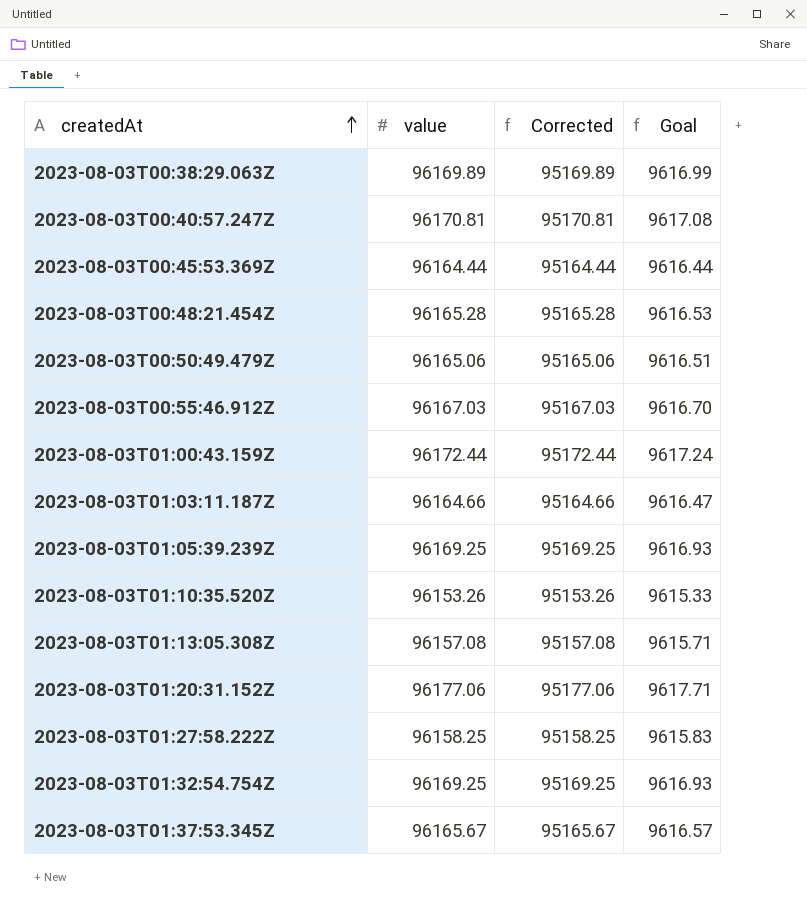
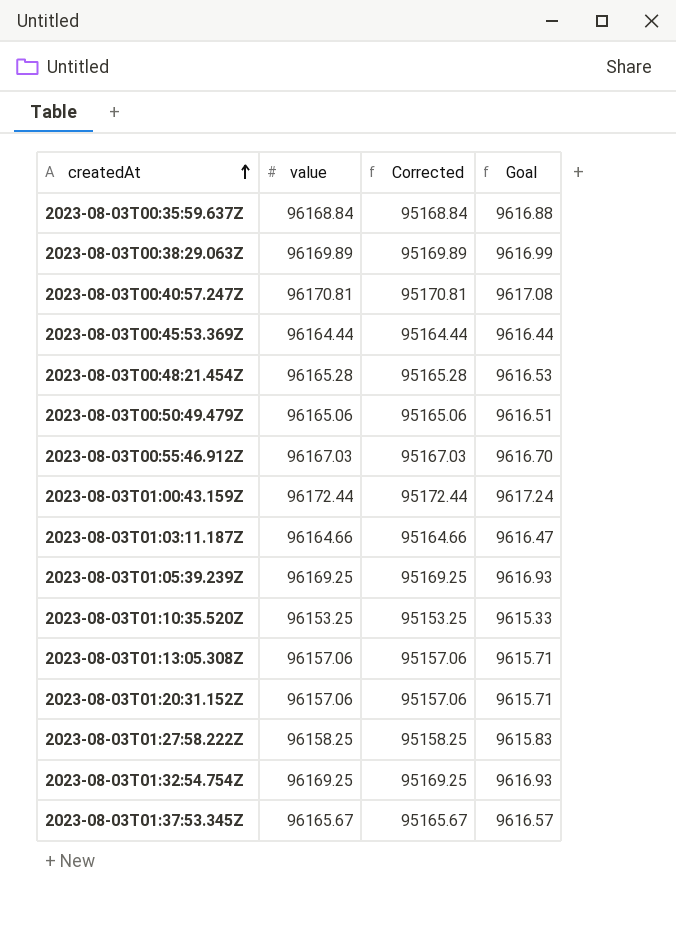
row 2023-08-03T00:35:59.637Z: none -> 96168.84 | 95168.84 | 9616.88
2023-08-03T01:10:35.520Z | value: 96153.26 -> 96153.25
2023-08-03T01:10:35.520Z | Corrected: 95153.26 -> 95153.25
2023-08-03T01:13:05.308Z | value: 96157.08 -> 96157.06
2023-08-03T01:13:05.308Z | Corrected: 95157.08 -> 95157.06
2023-08-03T01:20:31.152Z | value: 96177.06 -> 96157.06
2023-08-03T01:20:31.152Z | Corrected: 95177.06 -> 95157.06
2023-08-03T01:20:31.152Z | Goal: 9617.71 -> 9615.71

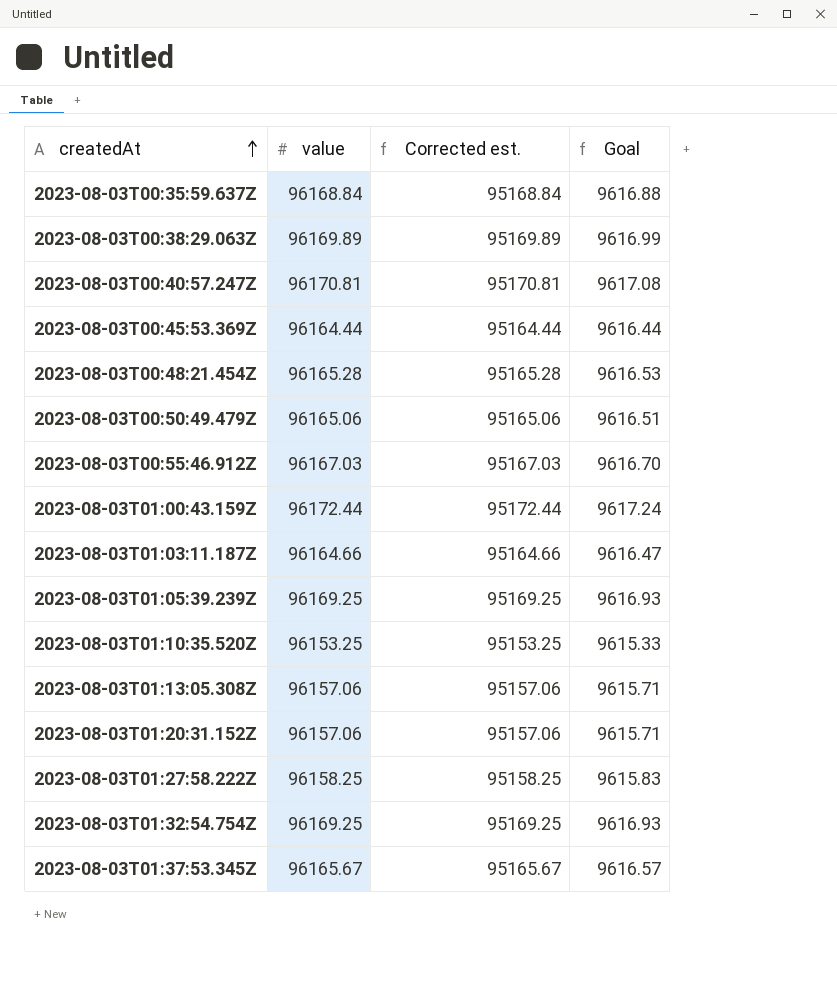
column name: Corrected -> Corrected est.

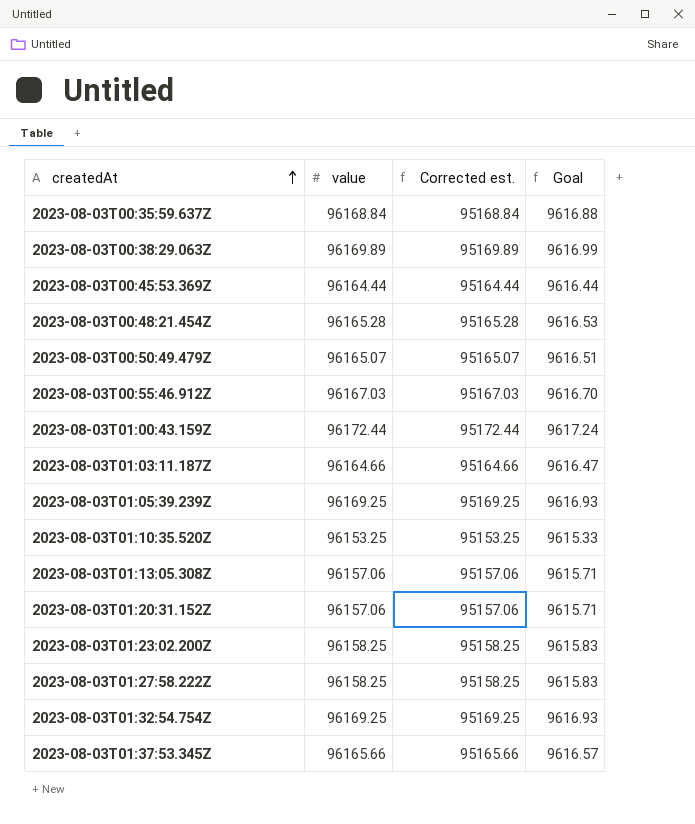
row 2023-08-03T00:40:57.247Z: 96170.81 | 95170.81 | 9617.08 -> none
2023-08-03T00:50:49.479Z | value: 96165.06 -> 96165.07
2023-08-03T00:50:49.479Z | Corrected est.: 95165.06 -> 95165.07
row 2023-08-03T01:23:02.200Z: none -> 96158.25 | 95158.25 | 9615.83
2023-08-03T01:37:53.345Z | value: 96165.67 -> 96165.66
2023-08-03T01:37:53.345Z | Corrected est.: 95165.67 -> 95165.66

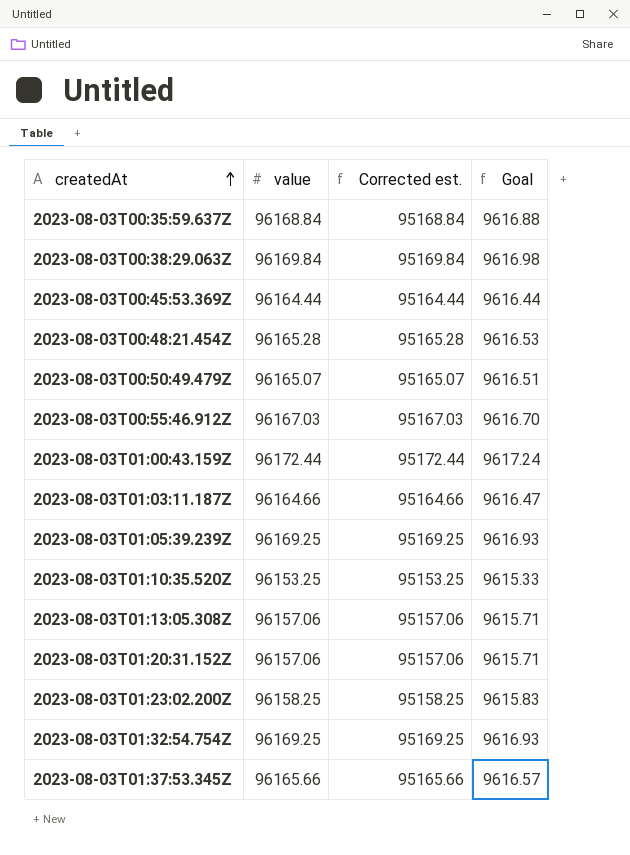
row 2023-08-03T01:27:58.222Z: 96158.25 | 95158.25 | 9615.83 -> none
2023-08-03T00:38:29.063Z | value: 96169.89 -> 96169.84
2023-08-03T00:38:29.063Z | Corrected est.: 95169.89 -> 95169.84
2023-08-03T00:38:29.063Z | Goal: 9616.99 -> 9616.98

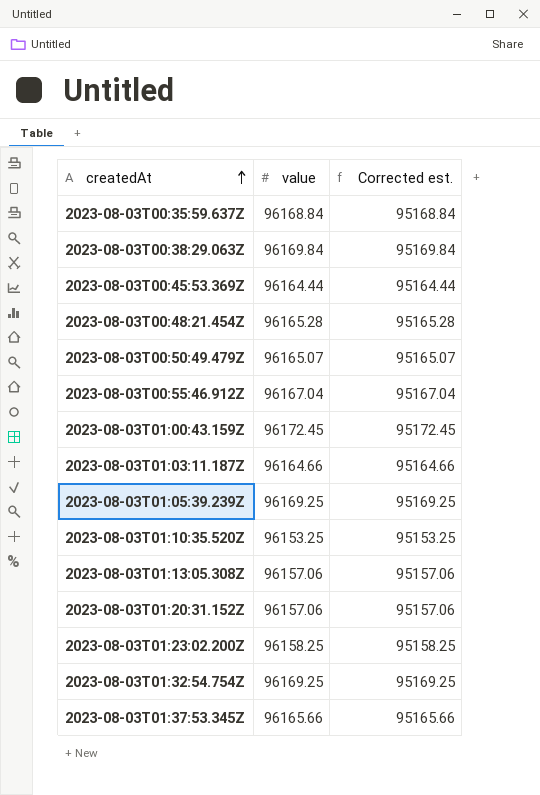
column Goal | formula: [value] * 0.1 -> none
2023-08-03T00:55:46.912Z | value: 96167.03 -> 96167.04
2023-08-03T00:55:46.912Z | Corrected est.: 95167.03 -> 95167.04
2023-08-03T01:00:43.159Z | value: 96172.44 -> 96172.45
2023-08-03T01:00:43.159Z | Corrected est.: 95172.44 -> 95172.45

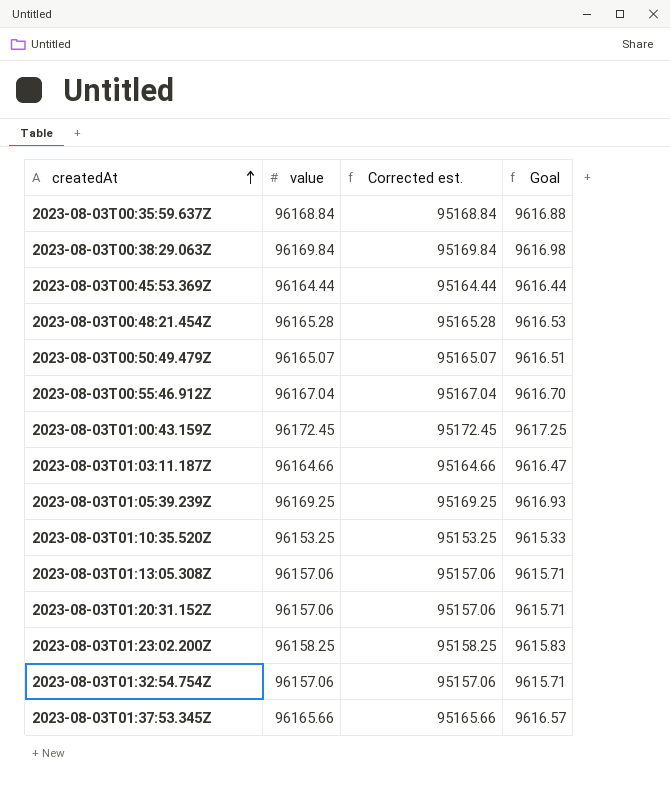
column Goal | formula: none -> [value] * 0.1
2023-08-03T01:32:54.754Z | value: 96169.25 -> 96157.06
2023-08-03T01:32:54.754Z | Corrected est.: 95169.25 -> 95157.06

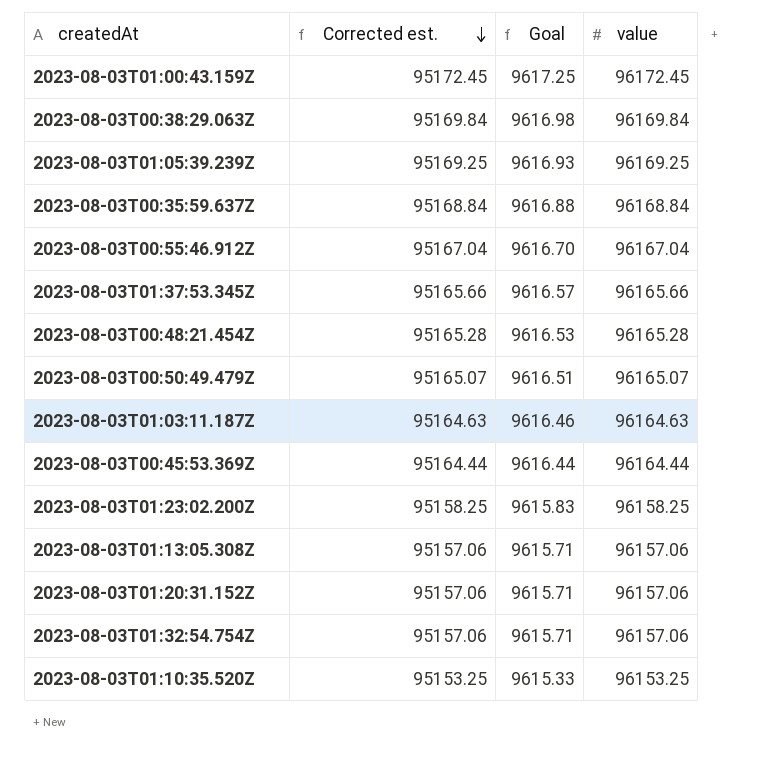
row order: createdAt ascending -> Corrected est. descending
column value | position: 2 -> 4
2023-08-03T01:03:11.187Z | Corrected est.: 95164.66 -> 95164.63
2023-08-03T01:03:11.187Z | Goal: 9616.47 -> 9616.46
2023-08-03T01:03:11.187Z | value: 96164.66 -> 96164.63

